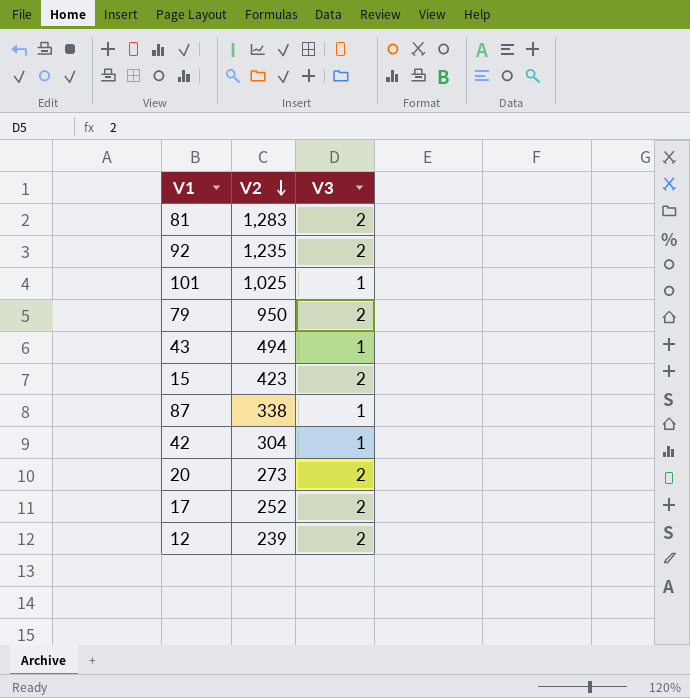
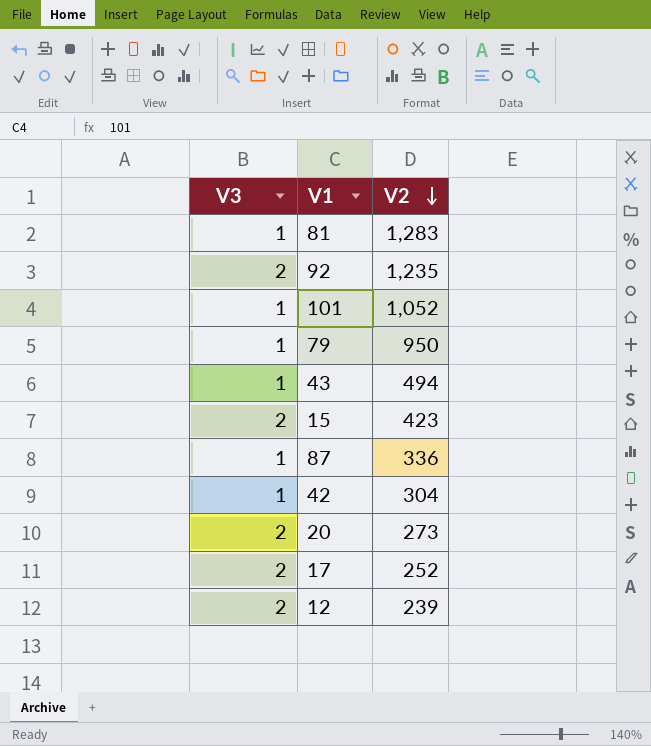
column V3 | position: 3 -> 1
81 | V3: 2 -> 1
101 | V2: 1,025 -> 1,052
79 | V3: 2 -> 1
87 | V2: 338 -> 336

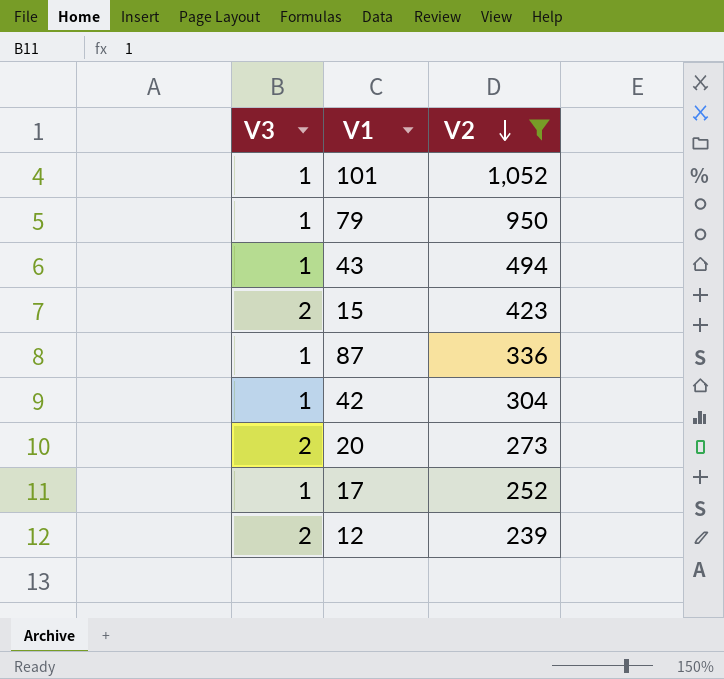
filter: none -> V2 <= 1,052
17 | V3: 2 -> 1

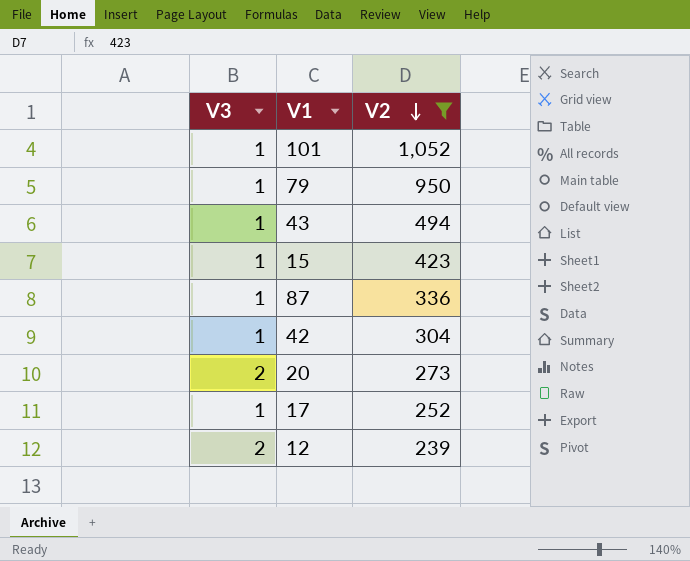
15 | V3: 2 -> 1

